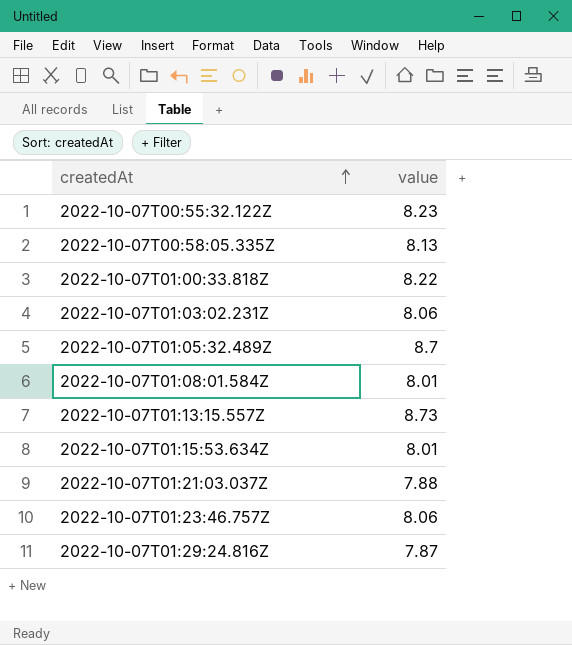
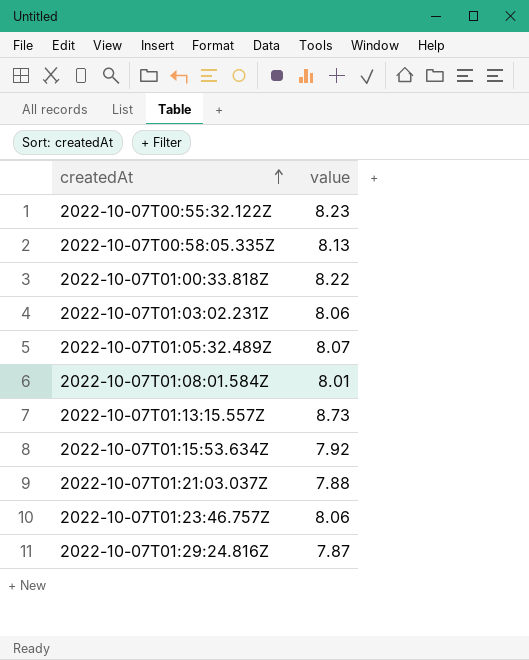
2022-10-07T01:05:32.489Z | value: 8.7 -> 8.07
2022-10-07T01:15:53.634Z | value: 8.01 -> 7.92

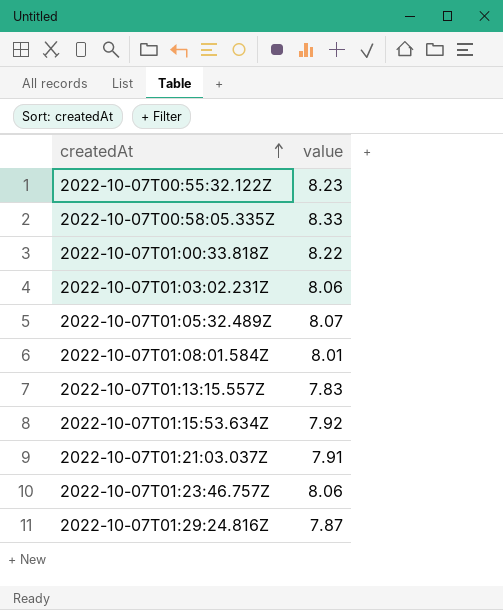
2022-10-07T00:58:05.335Z | value: 8.13 -> 8.33
2022-10-07T01:13:15.557Z | value: 8.73 -> 7.83
2022-10-07T01:21:03.037Z | value: 7.88 -> 7.91

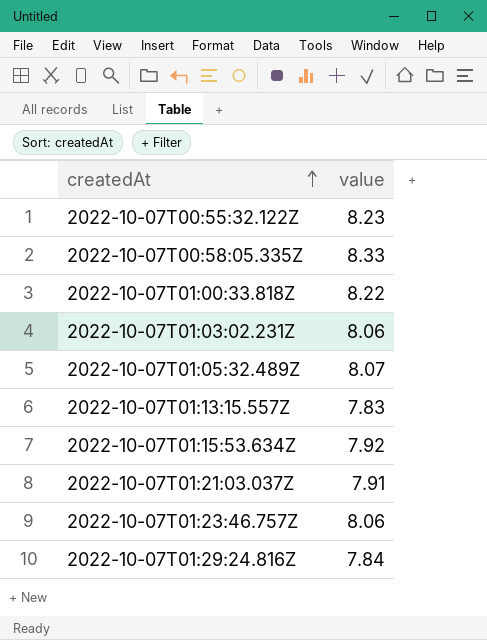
row 2022-10-07T01:08:01.584Z: 8.01 -> none
2022-10-07T01:29:24.816Z | value: 7.87 -> 7.84

